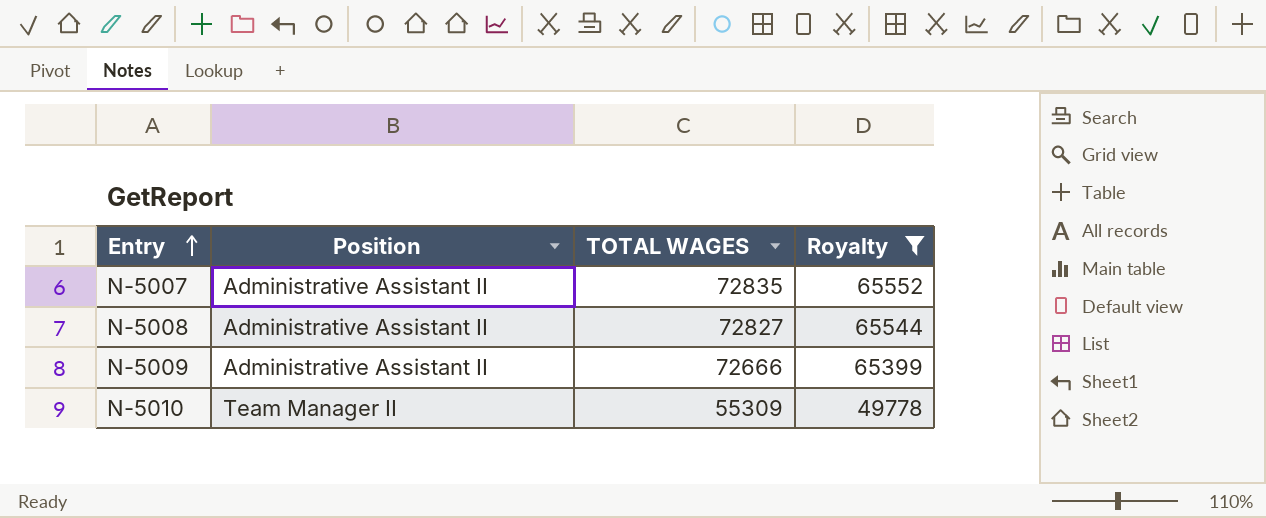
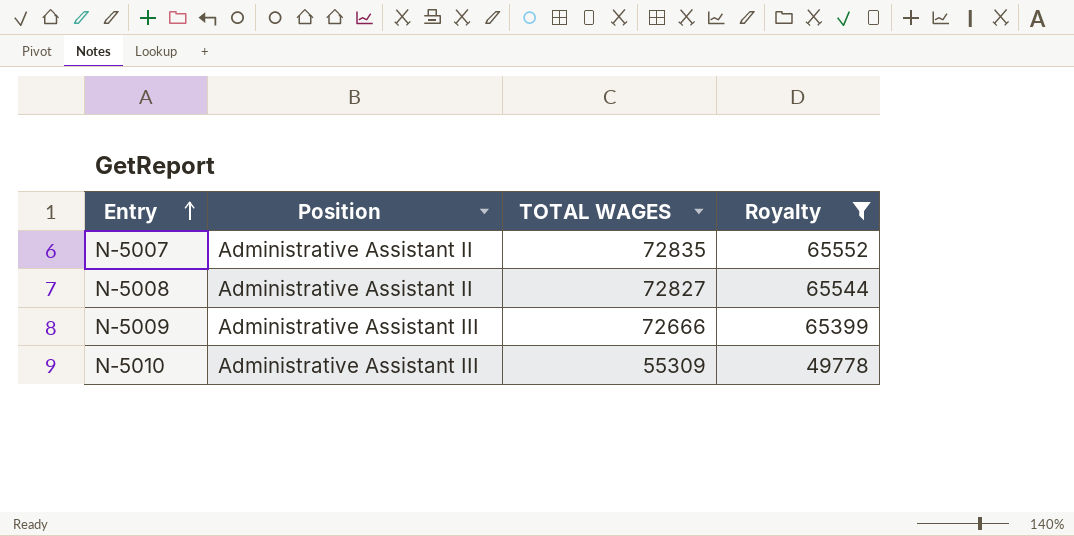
N-5009 | Position: Administrative Assistant II -> Administrative Assistant III
N-5010 | Position: Team Manager II -> Administrative Assistant III

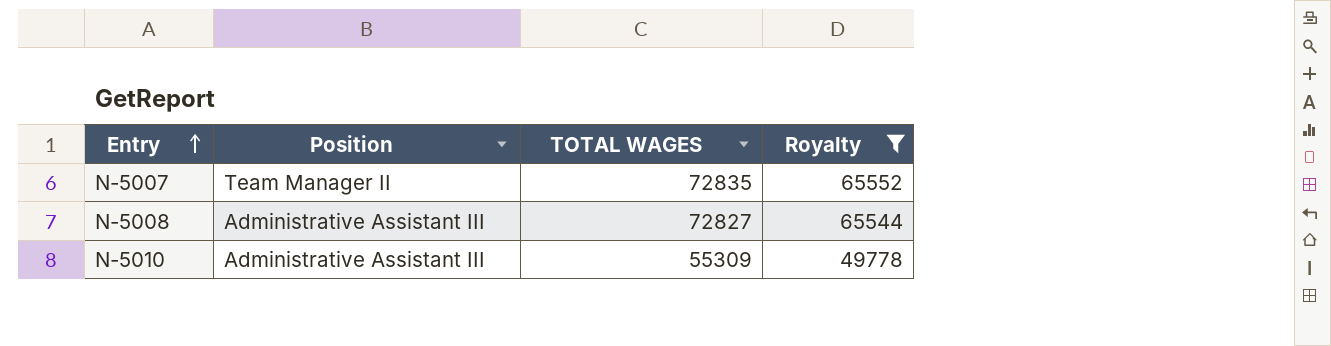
row N-5009: Administrative Assistant III | 72666 | 65399 -> none
N-5007 | Position: Administrative Assistant II -> Team Manager II
N-5008 | Position: Administrative Assistant II -> Administrative Assistant III

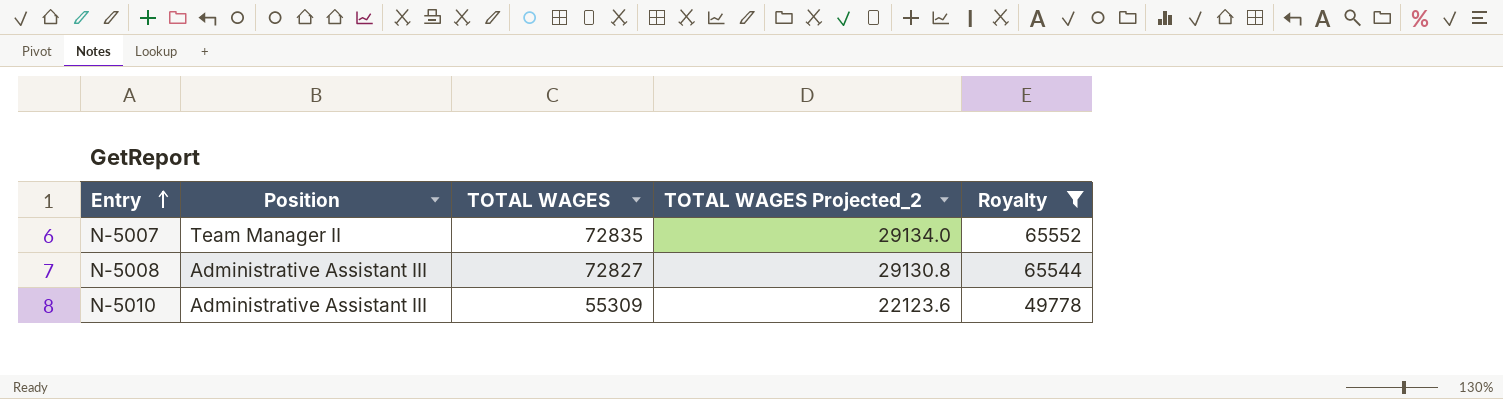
column TOTAL WAGES Projected_2 | formula: none -> [TOTAL WAGES] * 0.4

